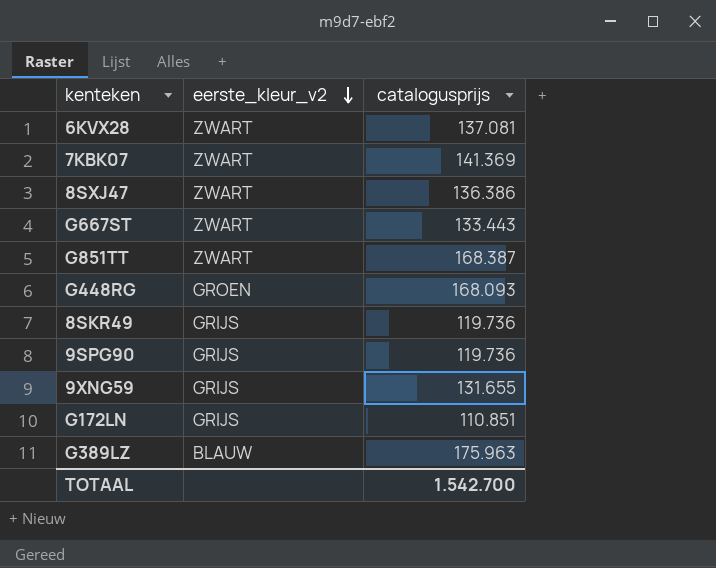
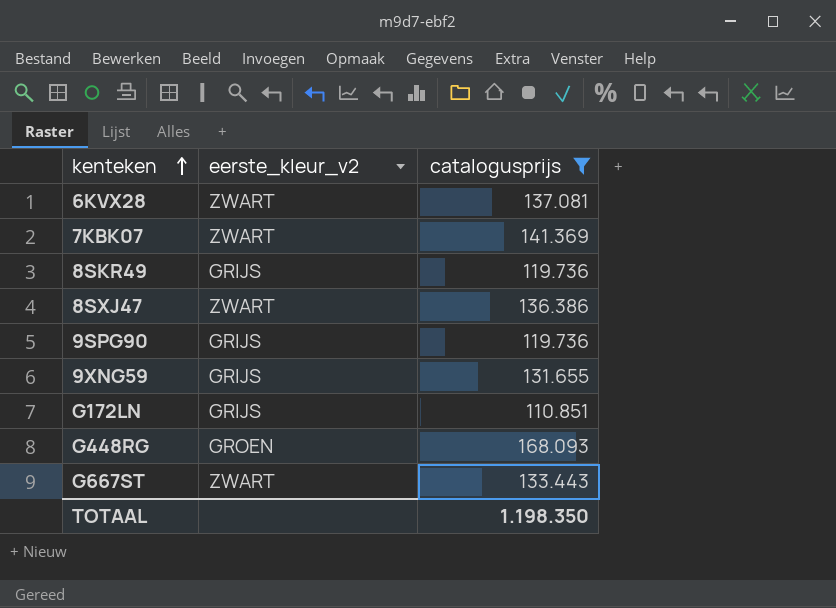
filter: none -> catalogusprijs <= 168.093
row order: eerste_kleur_v2 descending -> kenteken ascending
TOTAAL | catalogusprijs: 1.542.700 -> 1.198.350

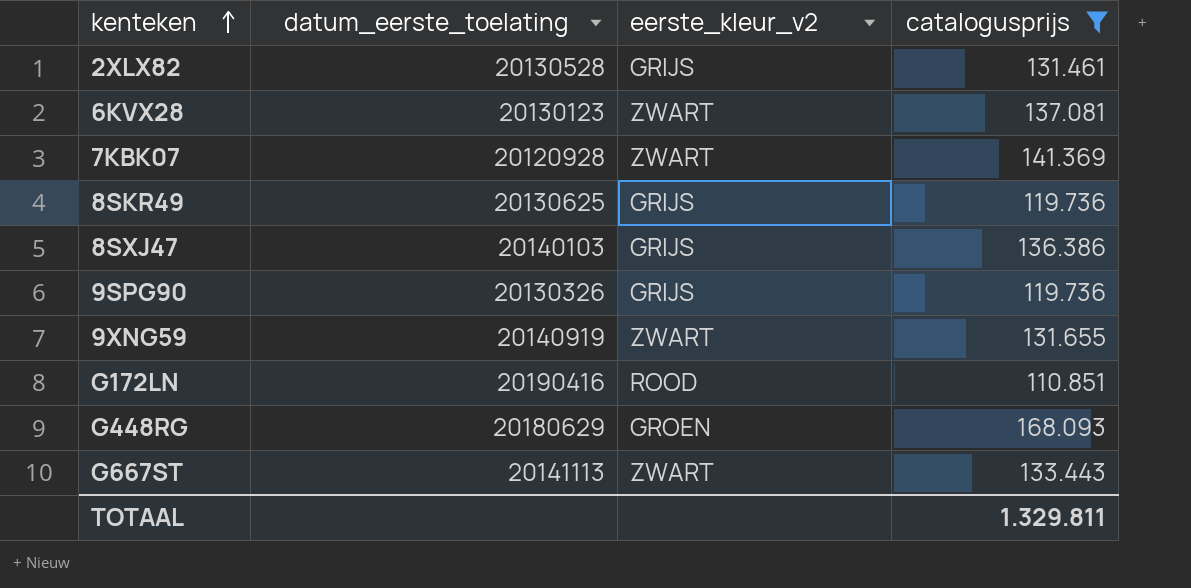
column datum_eerste_toelating | position: none -> 2
row 2XLX82: none -> 20130528 | GRIJS | 131.461
8SXJ47 | eerste_kleur_v2: ZWART -> GRIJS
9XNG59 | eerste_kleur_v2: GRIJS -> ZWART
G172LN | eerste_kleur_v2: GRIJS -> ROOD
TOTAAL | catalogusprijs: 1.198.350 -> 1.329.811

